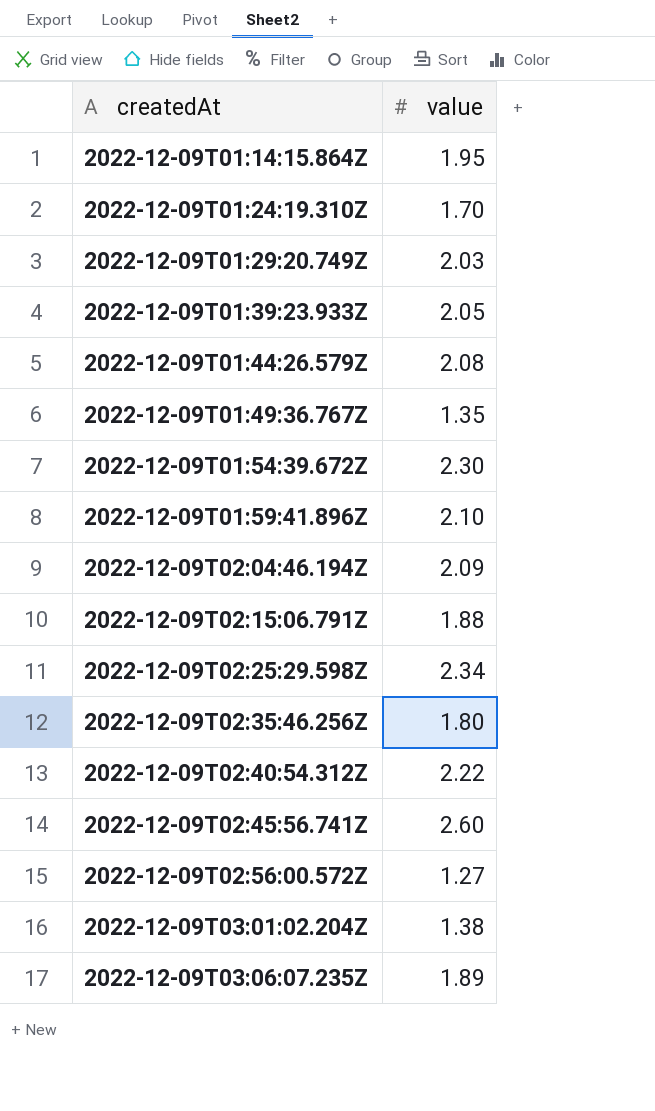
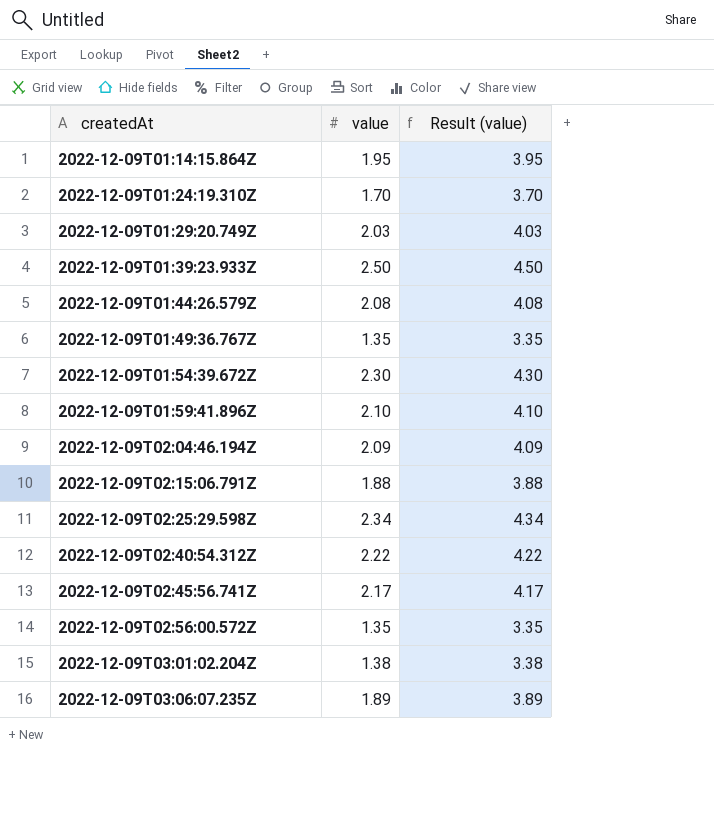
column Result (value) | formula: none -> [value] + 2
row 2022-12-09T02:35:46.256Z: 1.80 -> none
2022-12-09T01:39:23.933Z | value: 2.05 -> 2.50
2022-12-09T02:45:56.741Z | value: 2.60 -> 2.17
2022-12-09T02:56:00.572Z | value: 1.27 -> 1.35

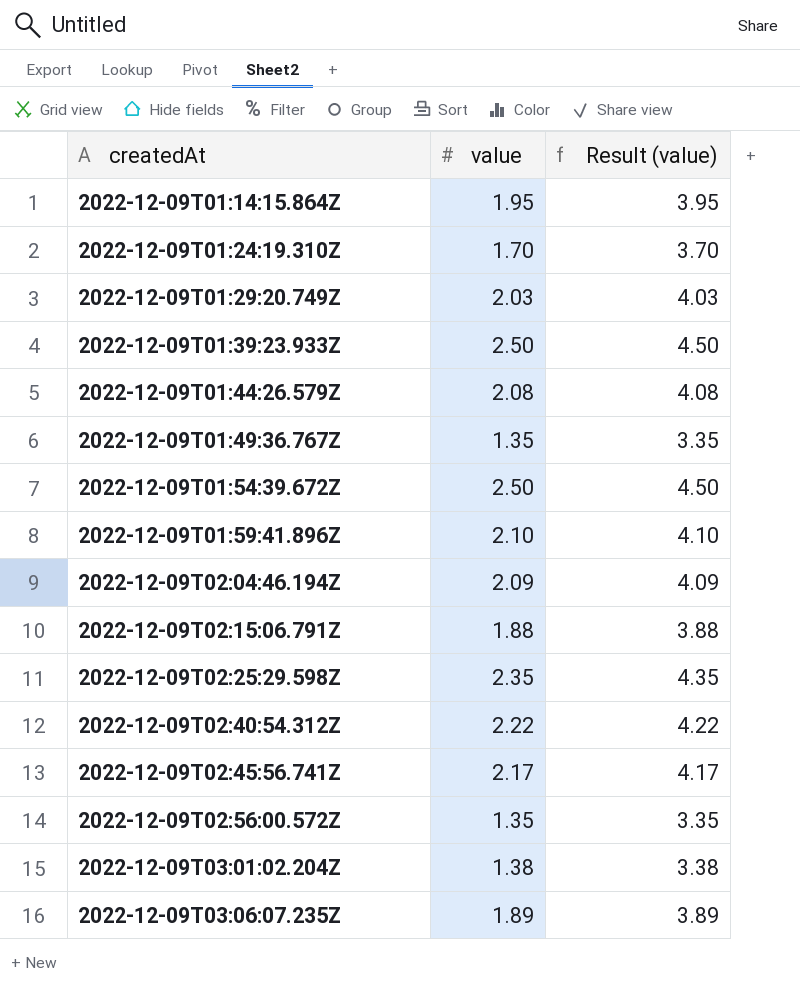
2022-12-09T01:54:39.672Z | value: 2.30 -> 2.50
2022-12-09T01:54:39.672Z | Result (value): 4.30 -> 4.50
2022-12-09T02:25:29.598Z | value: 2.34 -> 2.35
2022-12-09T02:25:29.598Z | Result (value): 4.34 -> 4.35

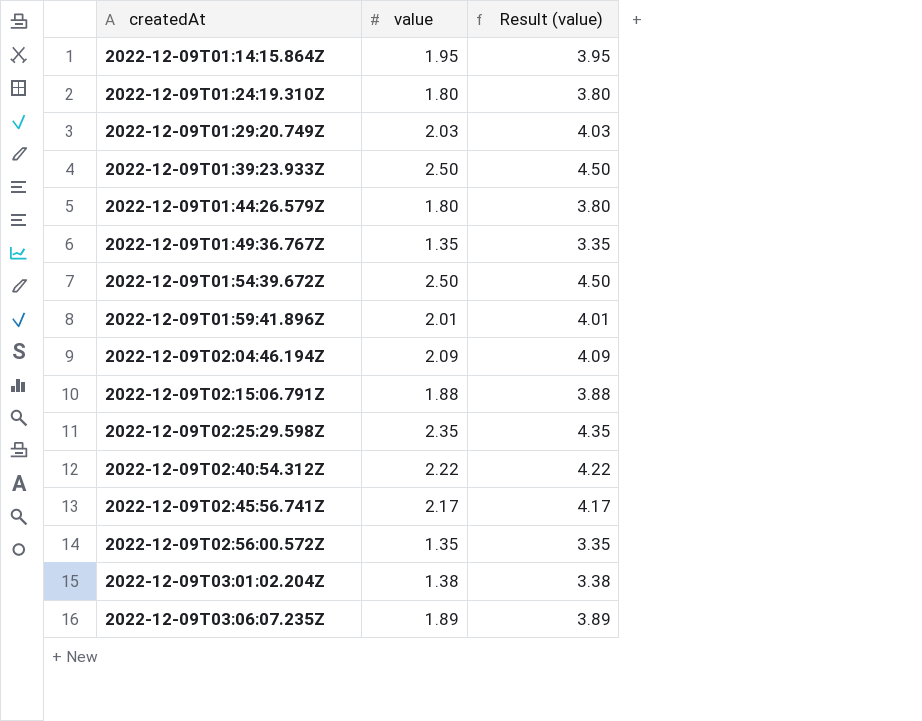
2022-12-09T01:24:19.310Z | value: 1.70 -> 1.80
2022-12-09T01:24:19.310Z | Result (value): 3.70 -> 3.80
2022-12-09T01:44:26.579Z | value: 2.08 -> 1.80
2022-12-09T01:44:26.579Z | Result (value): 4.08 -> 3.80
2022-12-09T01:59:41.896Z | value: 2.10 -> 2.01
2022-12-09T01:59:41.896Z | Result (value): 4.10 -> 4.01

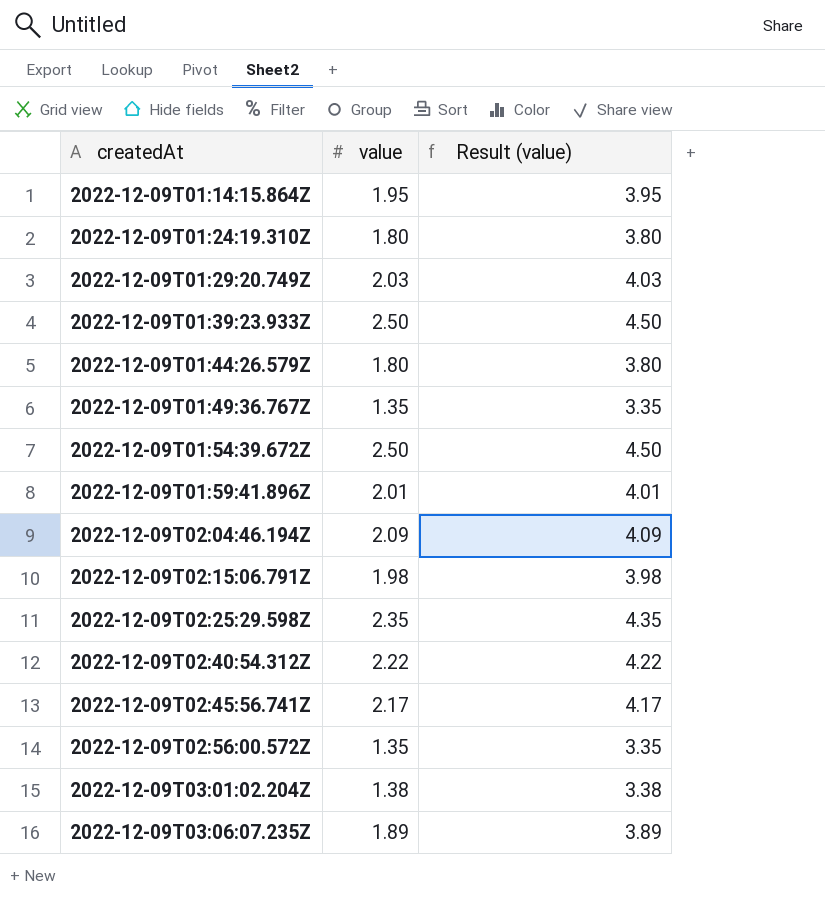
2022-12-09T02:15:06.791Z | value: 1.88 -> 1.98
2022-12-09T02:15:06.791Z | Result (value): 3.88 -> 3.98

